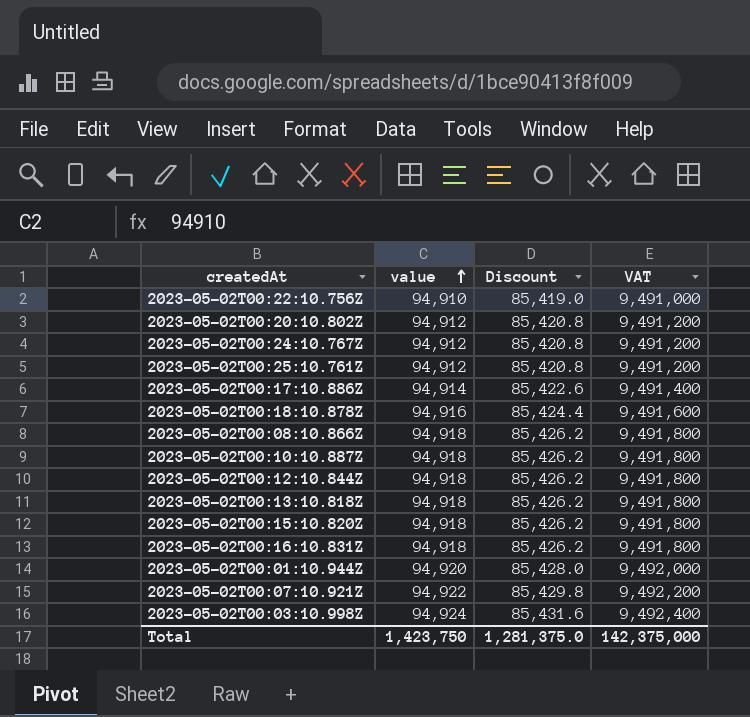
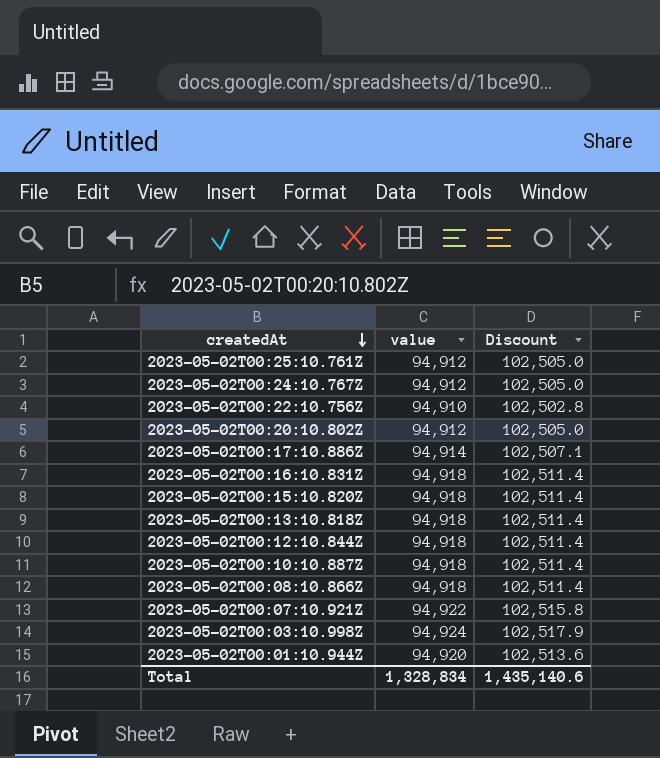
row order: value ascending -> createdAt descending
column VAT | formula: [value] * 100 -> none
column Discount | formula: [value] * 0.9 -> [value] * 1.08
row 2023-05-02T00:18:10.878Z: 94,916 | 85,424.4 | 9,491,600 -> none
Total | value: 1,423,750 -> 1,328,834
Total | Discount: 1,281,375.0 -> 1,435,140.6

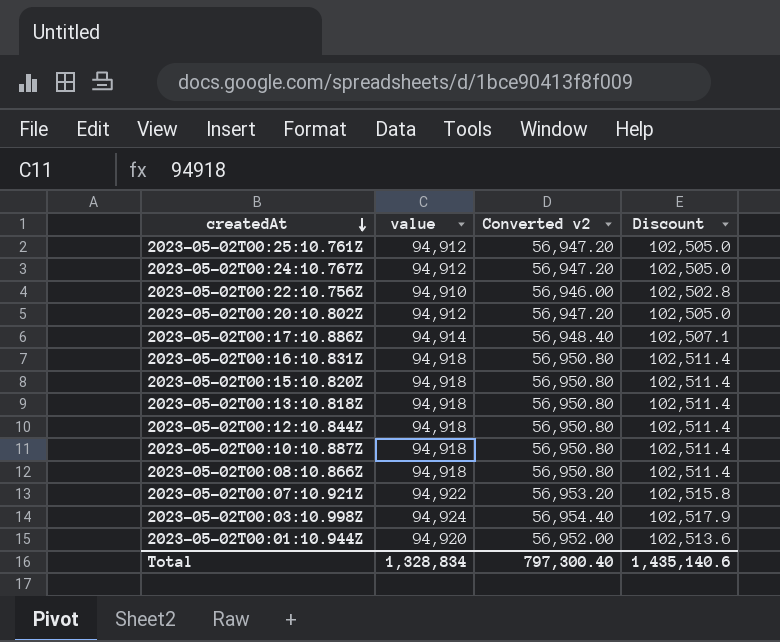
column Converted v2 | formula: none -> [value] * 0.6

